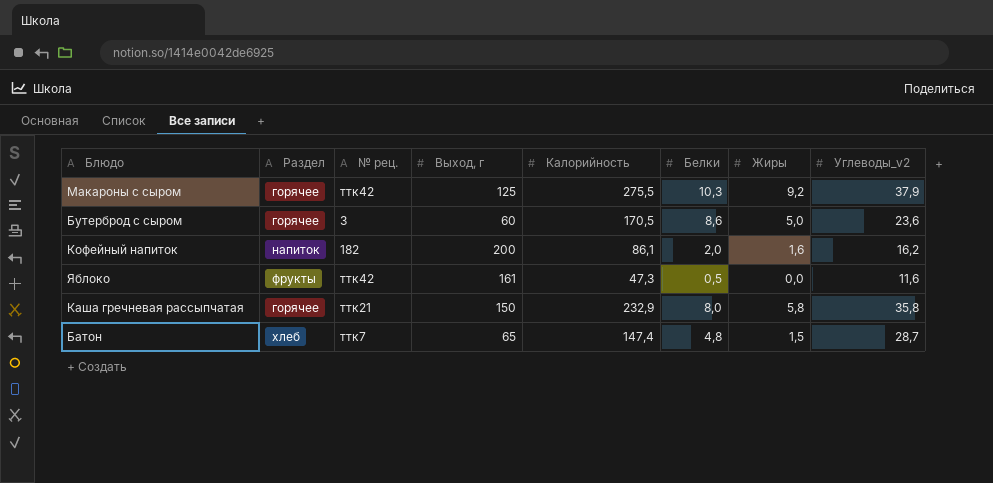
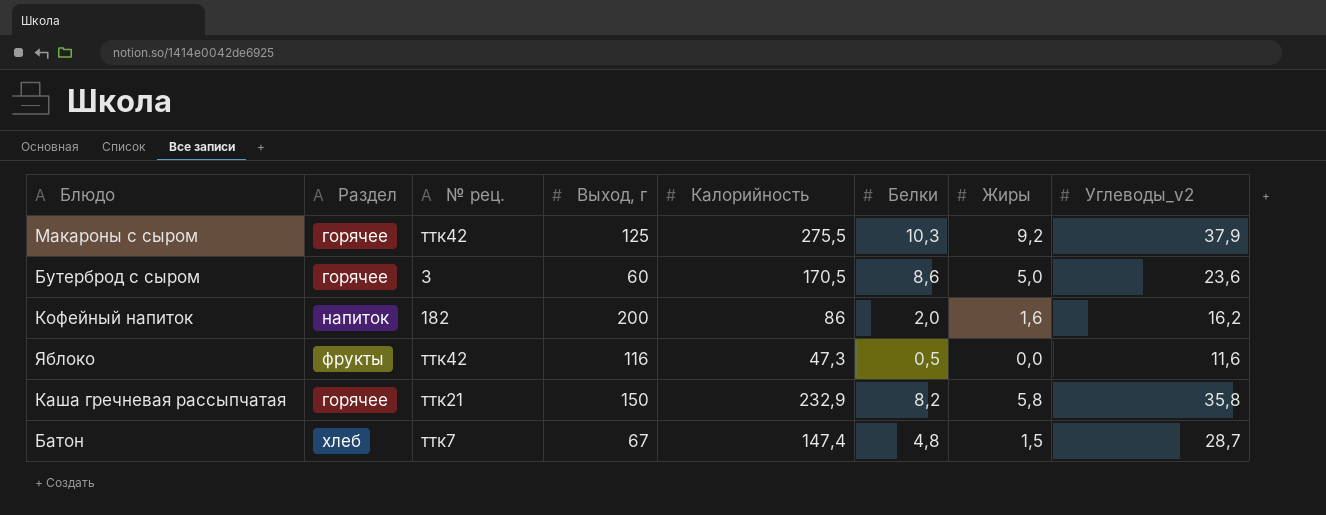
Кофейный напиток | Калорийность: 86,1 -> 86
Яблоко | Выход, г: 161 -> 116
Каша гречневая рассыпчатая | Белки: 8,0 -> 8,2
Батон | Выход, г: 65 -> 67

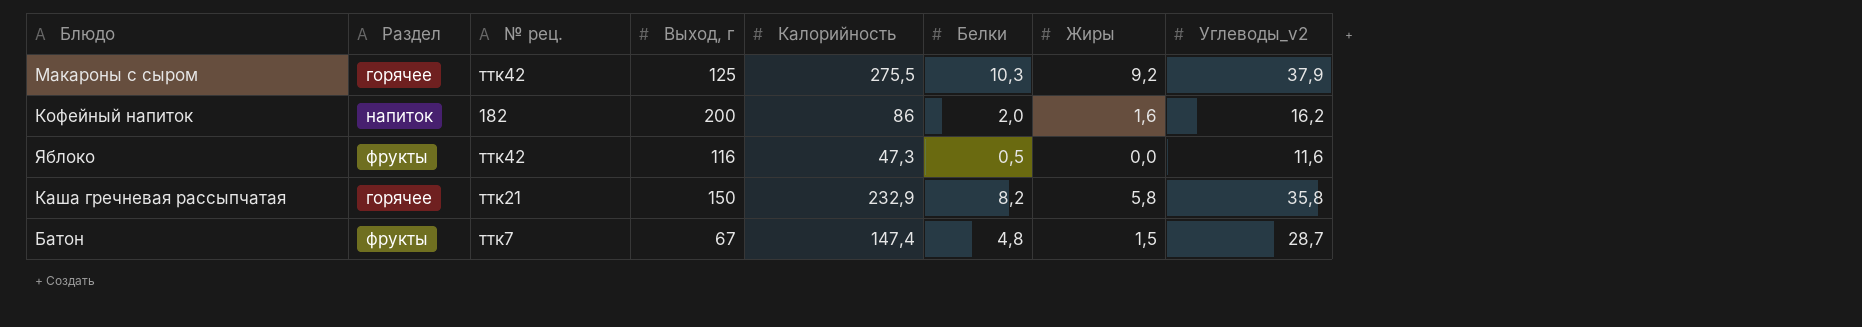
row Бутерброд с сыром: горячее | 3 | 60 | 170,5 | 8,6 | 5,0 | 23,6 -> none
Батон | Раздел: хлеб -> фрукты

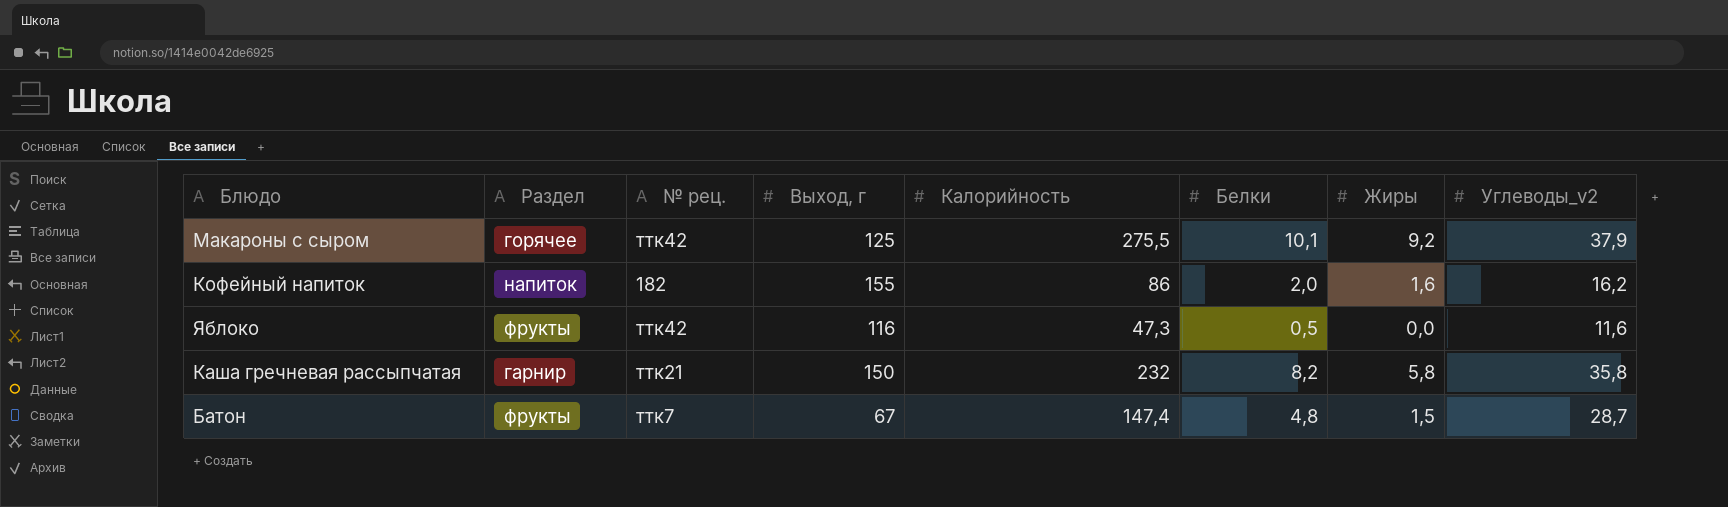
Макароны с сыром | Белки: 10,3 -> 10,1
Кофейный напиток | Выход, г: 200 -> 155
Каша гречневая рассыпчатая | Раздел: горячее -> гарнир
Каша гречневая рассыпчатая | Калорийность: 232,9 -> 232

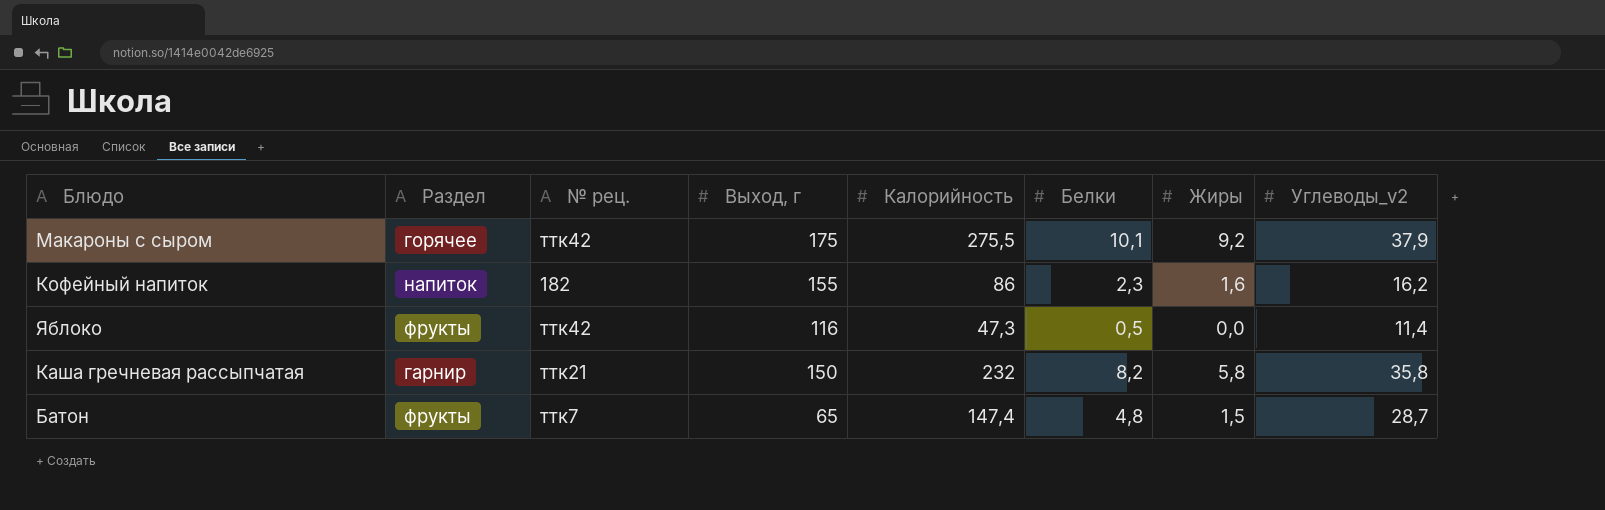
Макароны с сыром | Выход, г: 125 -> 175
Кофейный напиток | Белки: 2,0 -> 2,3
Яблоко | Углеводы_v2: 11,6 -> 11,4
Батон | Выход, г: 67 -> 65

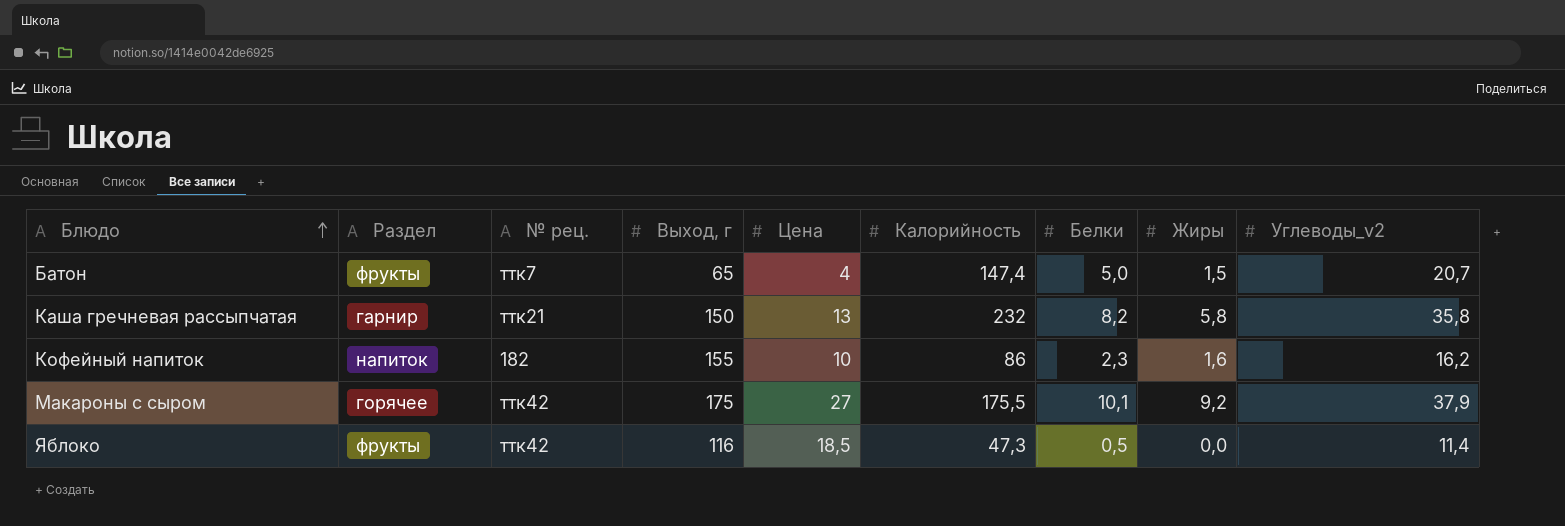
row order: none -> Блюдо ascending
column Цена | position: none -> 5
Батон | Белки: 4,8 -> 5,0
Батон | Углеводы_v2: 28,7 -> 20,7
Макароны с сыром | Калорийность: 275,5 -> 175,5

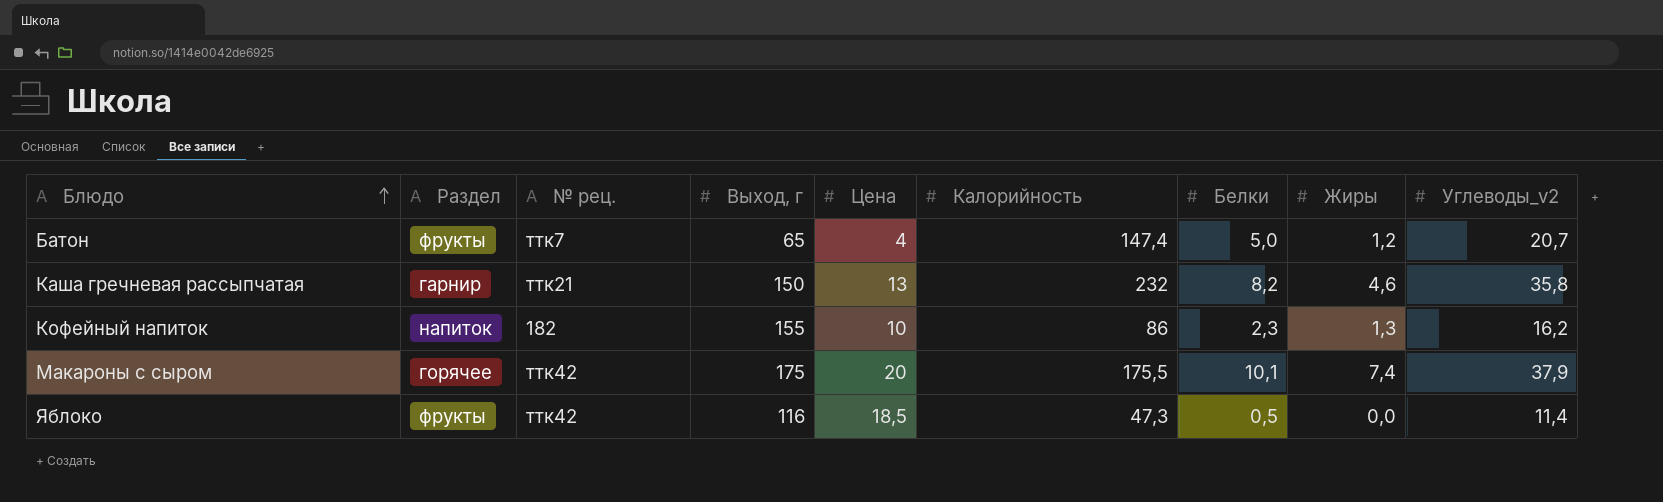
Батон | Жиры: 1,5 -> 1,2
Каша гречневая рассыпчатая | Жиры: 5,8 -> 4,6
Кофейный напиток | Жиры: 1,6 -> 1,3
Макароны с сыром | Цена: 27 -> 20
Макароны с сыром | Жиры: 9,2 -> 7,4

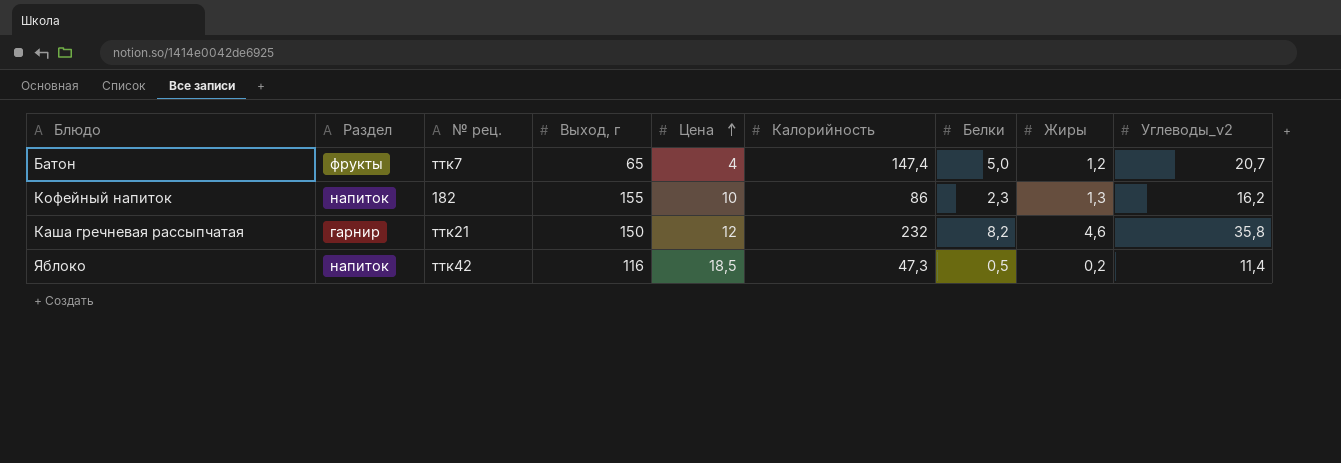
row order: Блюдо ascending -> Цена ascending
row Макароны с сыром: горячее | ттк42 | 175 | 20 | 175,5 | 10,1 | 7,4 | 37,9 -> none
Каша гречневая рассыпчатая | Цена: 13 -> 12
Яблоко | Раздел: фрукты -> напиток
Яблоко | Жиры: 0,0 -> 0,2

